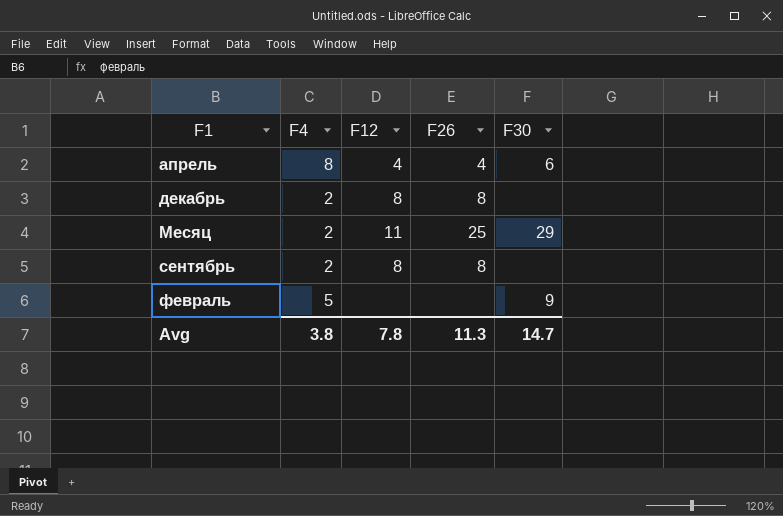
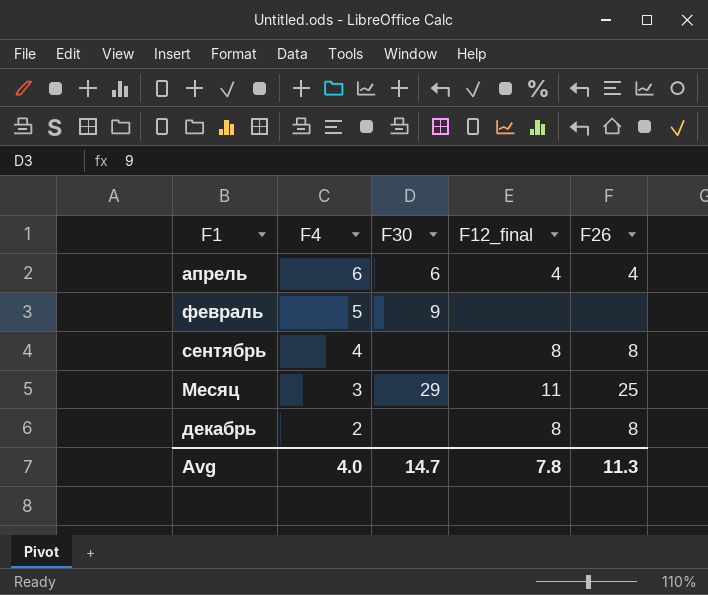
row order: F1 ascending -> F4 descending
column F30 | position: 5 -> 3
column name: F12 -> F12_final
апрель | F4: 8 -> 6
сентябрь | F4: 2 -> 4
Месяц | F4: 2 -> 3
Avg | F4: 3.8 -> 4.0

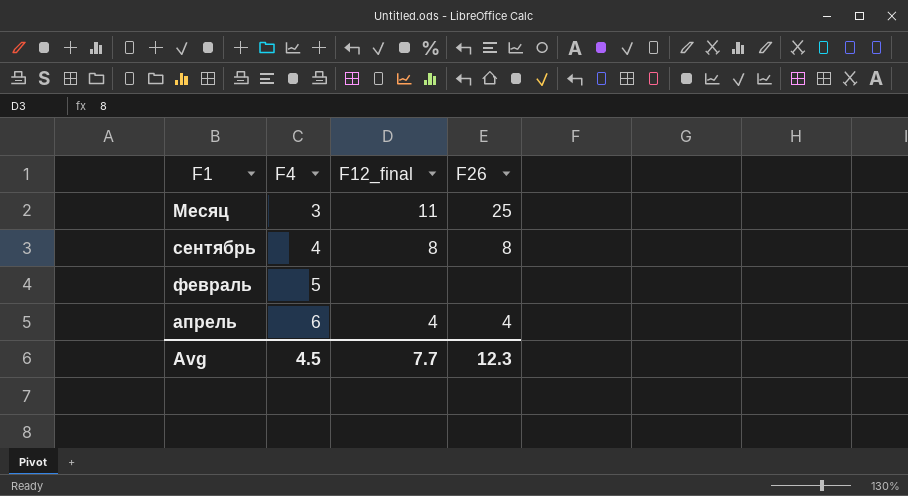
row order: F4 descending -> F4 ascending
column F30 | position: 3 -> none
row декабрь: 2 | none | 8 | 8 -> none
Avg | F4: 4.0 -> 4.5
Avg | F12_final: 7.8 -> 7.7
Avg | F26: 11.3 -> 12.3

